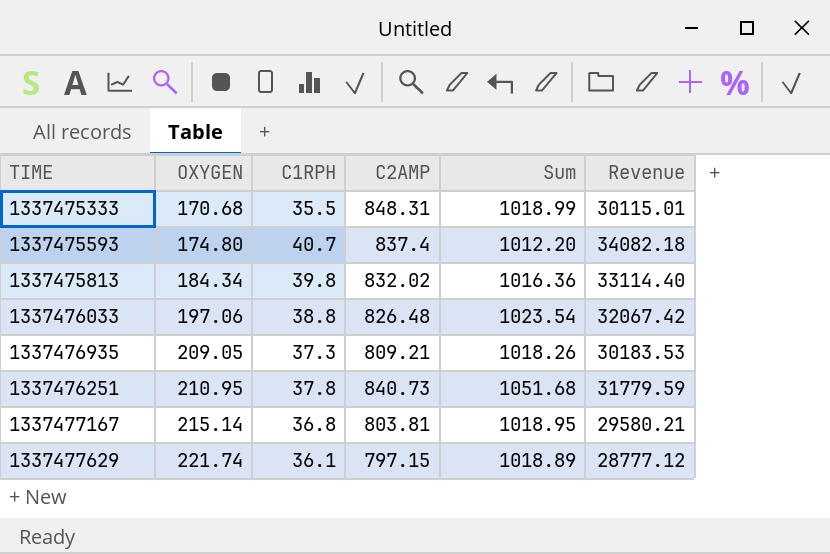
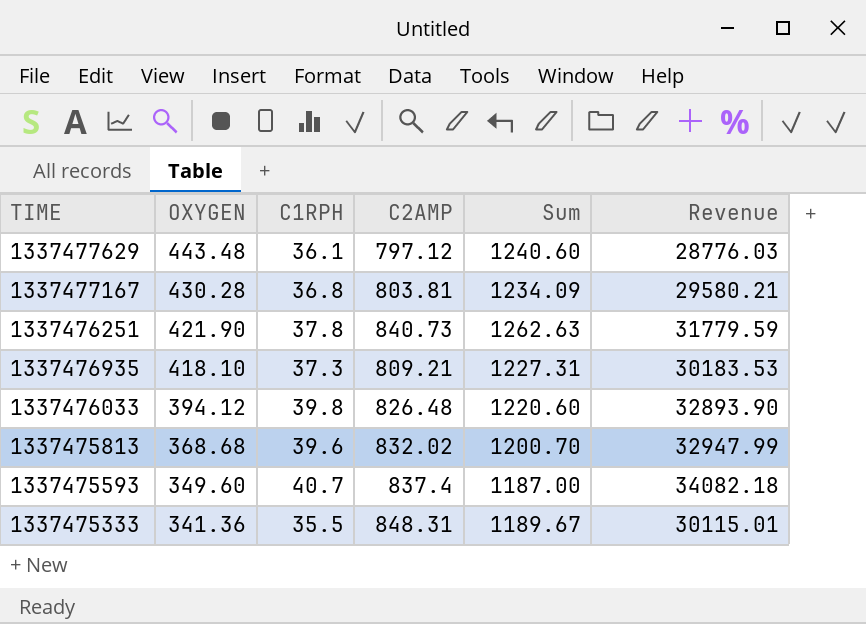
row order: OXYGEN ascending -> OXYGEN descending
1337477629 | OXYGEN: 221.74 -> 443.48
1337477629 | C2AMP: 797.15 -> 797.12
1337477629 | Sum: 1018.89 -> 1240.60
1337477629 | Revenue: 28777.12 -> 28776.03
1337477167 | OXYGEN: 215.14 -> 430.28
1337477167 | Sum: 1018.95 -> 1234.09
1337476251 | OXYGEN: 210.95 -> 421.90
1337476251 | Sum: 1051.68 -> 1262.63
1337476935 | OXYGEN: 209.05 -> 418.10
1337476935 | Sum: 1018.26 -> 1227.31
1337476033 | OXYGEN: 197.06 -> 394.12
1337476033 | C1RPH: 38.8 -> 39.8
1337476033 | Sum: 1023.54 -> 1220.60
1337476033 | Revenue: 32067.42 -> 32893.90
1337475813 | OXYGEN: 184.34 -> 368.68
1337475813 | C1RPH: 39.8 -> 39.6
1337475813 | Sum: 1016.36 -> 1200.70
1337475813 | Revenue: 33114.40 -> 32947.99
1337475593 | OXYGEN: 174.80 -> 349.60
1337475593 | Sum: 1012.20 -> 1187.00
1337475333 | OXYGEN: 170.68 -> 341.36
1337475333 | Sum: 1018.99 -> 1189.67

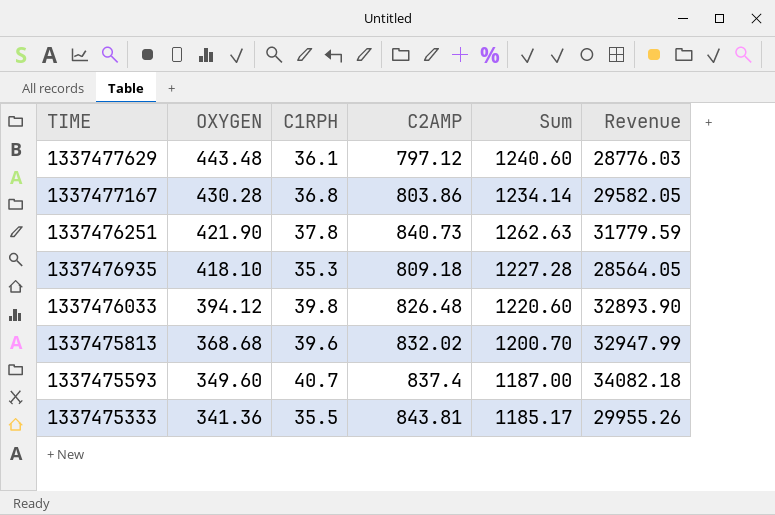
1337477167 | C2AMP: 803.81 -> 803.86
1337477167 | Sum: 1234.09 -> 1234.14
1337477167 | Revenue: 29580.21 -> 29582.05
1337476935 | C1RPH: 37.3 -> 35.3
1337476935 | C2AMP: 809.21 -> 809.18
1337476935 | Sum: 1227.31 -> 1227.28
1337476935 | Revenue: 30183.53 -> 28564.05
1337475333 | C2AMP: 848.31 -> 843.81
1337475333 | Sum: 1189.67 -> 1185.17
1337475333 | Revenue: 30115.01 -> 29955.26

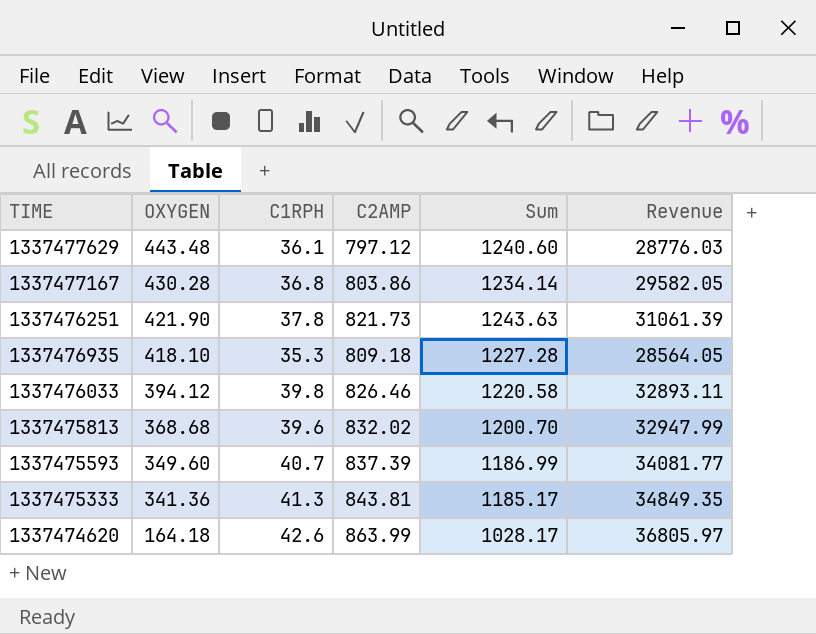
1337476251 | C2AMP: 840.73 -> 821.73
1337476251 | Sum: 1262.63 -> 1243.63
1337476251 | Revenue: 31779.59 -> 31061.39
1337476033 | C2AMP: 826.48 -> 826.46
1337476033 | Sum: 1220.60 -> 1220.58
1337476033 | Revenue: 32893.90 -> 32893.11
1337475593 | C2AMP: 837.4 -> 837.39
1337475593 | Sum: 1187.00 -> 1186.99
1337475593 | Revenue: 34082.18 -> 34081.77
1337475333 | C1RPH: 35.5 -> 41.3
1337475333 | Revenue: 29955.26 -> 34849.35
row 1337474620: none -> 164.18 | 42.6 | 863.99 | 1028.17 | 36805.97

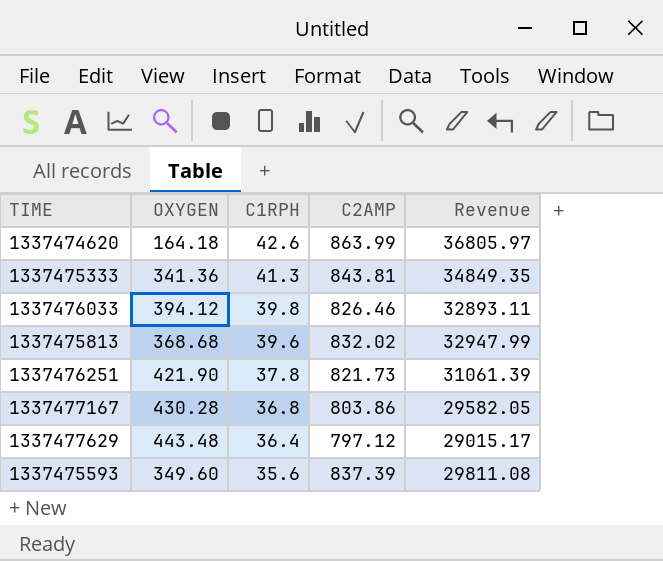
row order: OXYGEN descending -> C1RPH descending
column Sum | formula: [OXYGEN] + [C2AMP] -> none
row 1337476935: 418.10 | 35.3 | 809.18 | 1227.28 | 28564.05 -> none
1337477629 | C1RPH: 36.1 -> 36.4
1337477629 | Revenue: 28776.03 -> 29015.17
1337475593 | C1RPH: 40.7 -> 35.6
1337475593 | Revenue: 34081.77 -> 29811.08

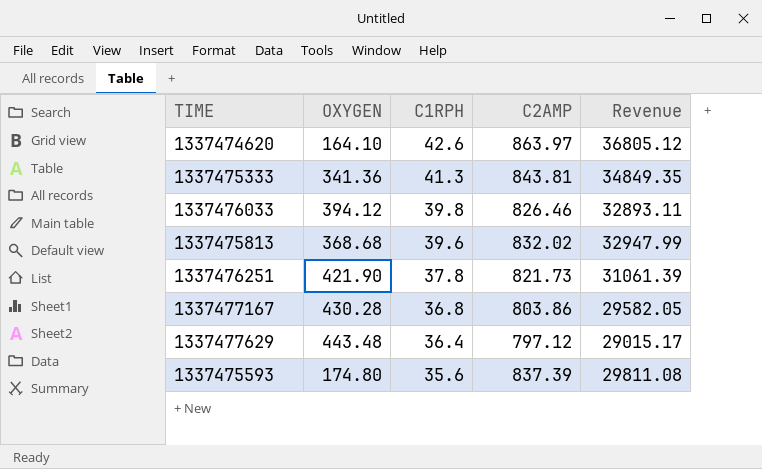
1337474620 | OXYGEN: 164.18 -> 164.10
1337474620 | C2AMP: 863.99 -> 863.97
1337474620 | Revenue: 36805.97 -> 36805.12
1337475593 | OXYGEN: 349.60 -> 174.80

